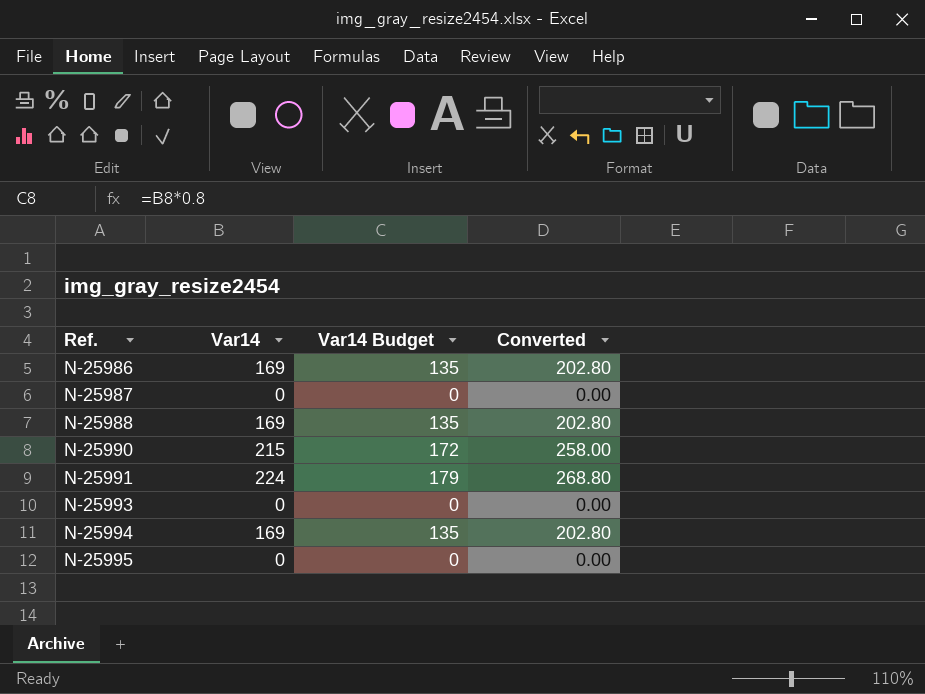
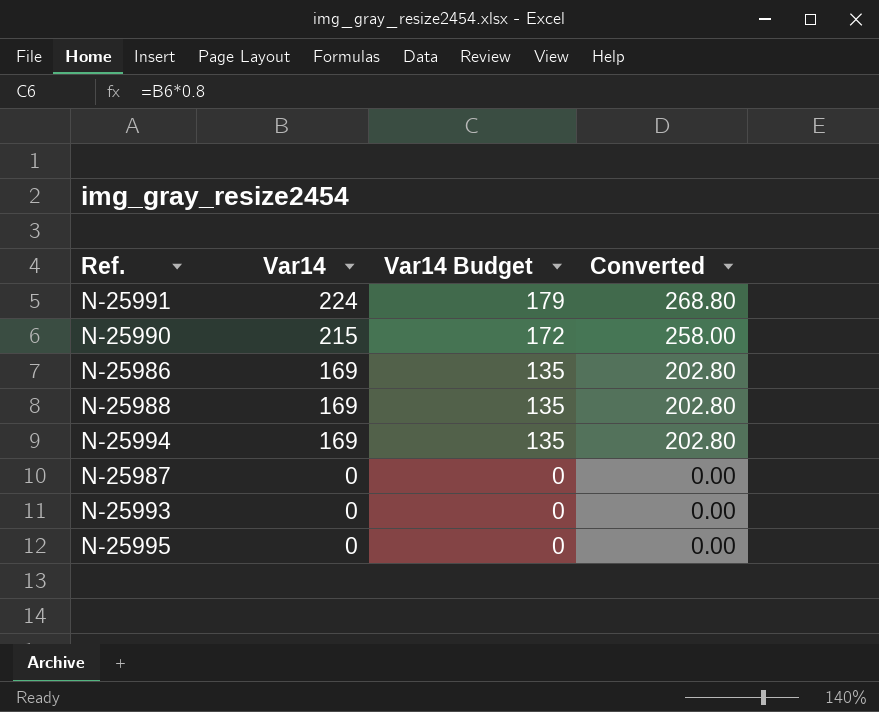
row order: Ref. ascending -> Var14 descending

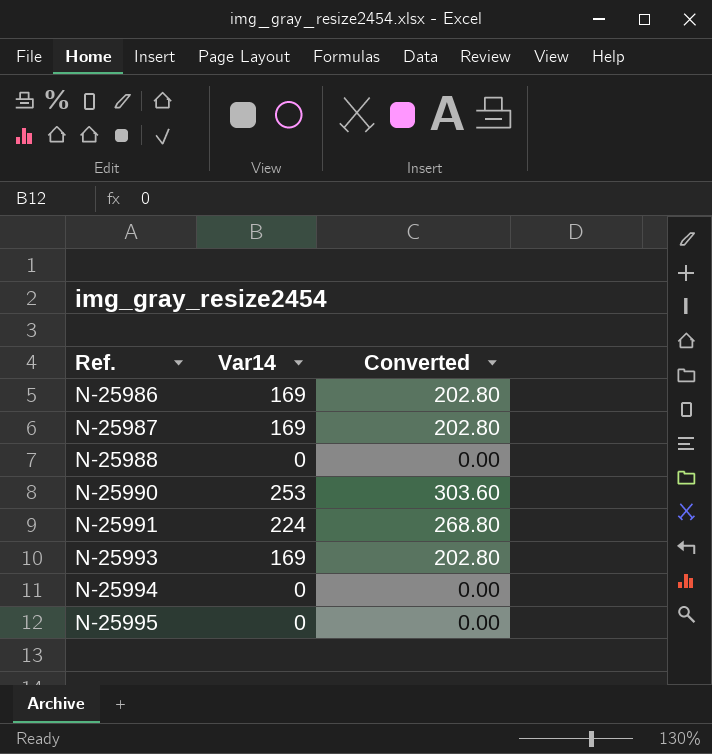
row order: Var14 descending -> Ref. ascending
column Var14 Budget | formula: [Var14] * 0.8 -> none
N-25987 | Var14: 0 -> 169
N-25987 | Converted: 0.00 -> 202.80
N-25988 | Var14: 169 -> 0
N-25988 | Converted: 202.80 -> 0.00
N-25990 | Var14: 215 -> 253
N-25990 | Converted: 258.00 -> 303.60
N-25993 | Var14: 0 -> 169
N-25993 | Converted: 0.00 -> 202.80
N-25994 | Var14: 169 -> 0
N-25994 | Converted: 202.80 -> 0.00

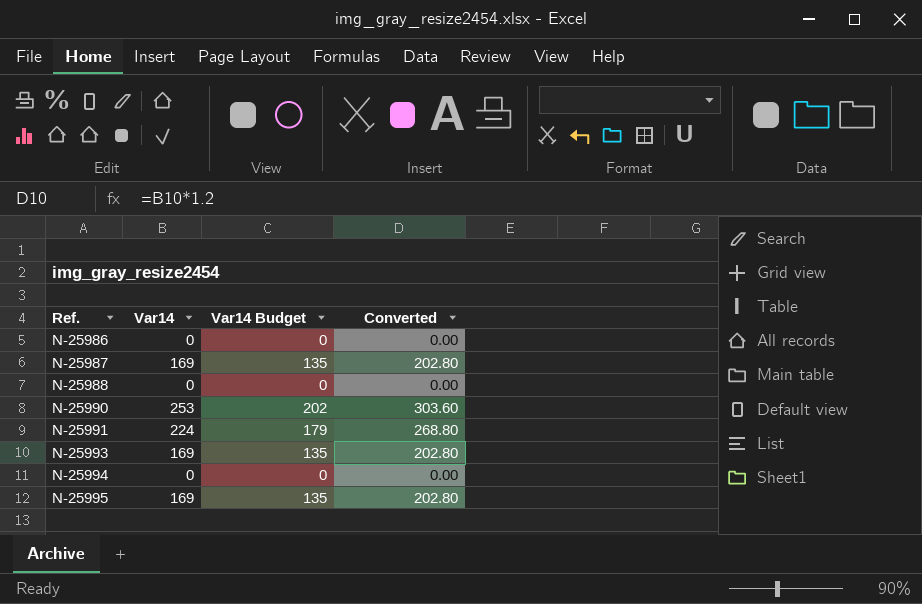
column Var14 Budget | formula: none -> [Var14] * 0.8
N-25986 | Var14: 169 -> 0
N-25986 | Converted: 202.80 -> 0.00
N-25995 | Var14: 0 -> 169
N-25995 | Converted: 0.00 -> 202.80

